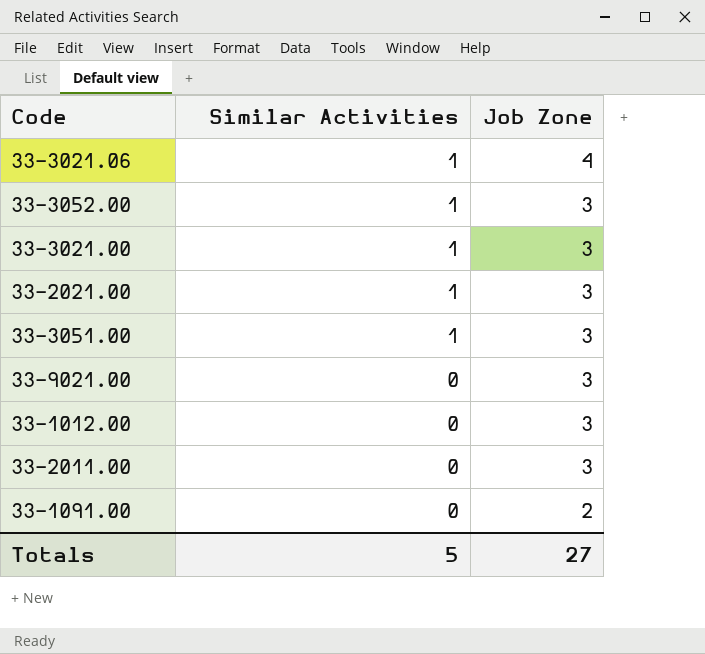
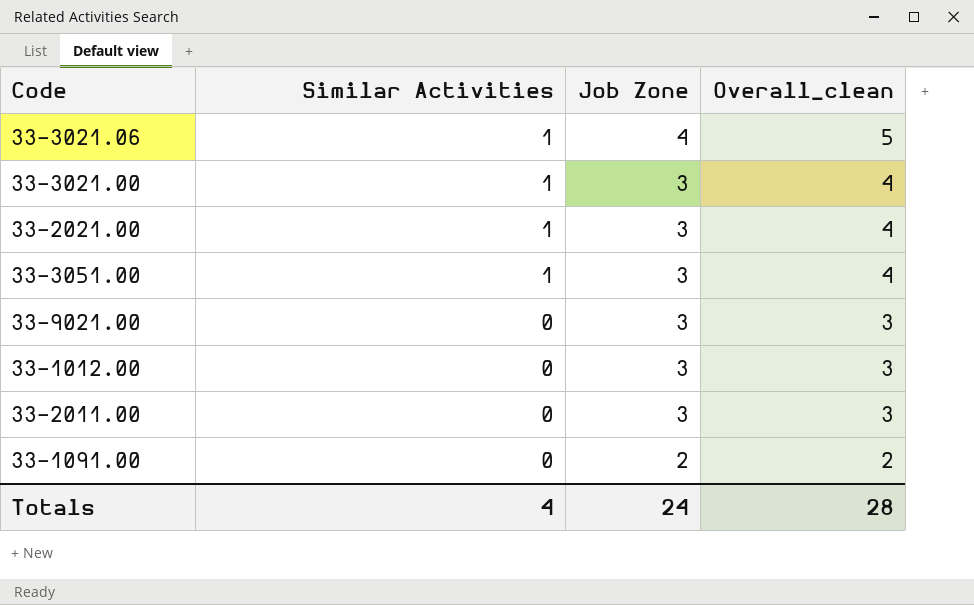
column Overall_clean | formula: none -> [Similar Activities] + [Job Zone]
row 33-3052.00: 1 | 3 -> none
Totals | Similar Activities: 5 -> 4
Totals | Job Zone: 27 -> 24

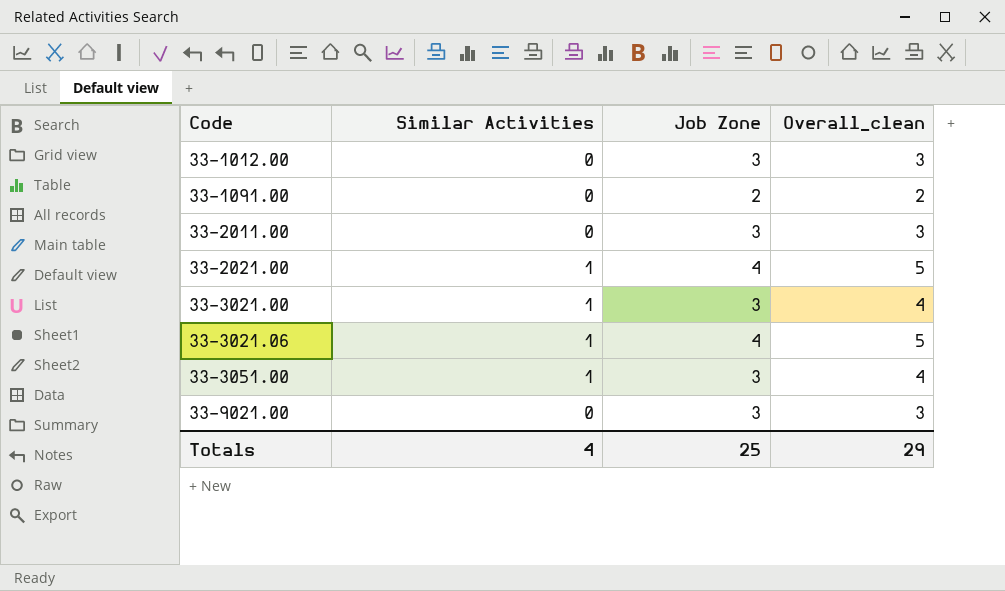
row order: Similar Activities descending -> Code ascending
33-2021.00 | Job Zone: 3 -> 4
33-2021.00 | Overall_clean: 4 -> 5
Totals | Job Zone: 24 -> 25
Totals | Overall_clean: 28 -> 29

